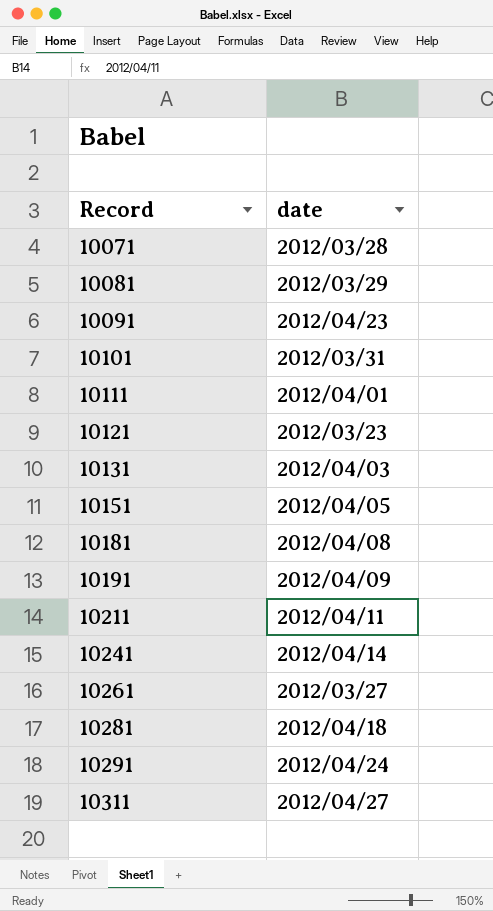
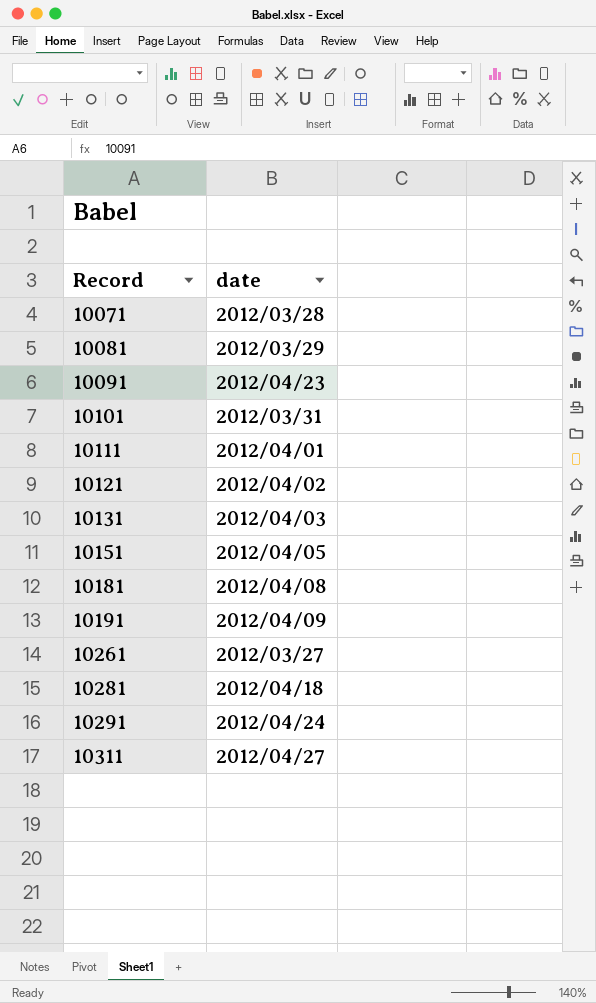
row 10211: 2012/04/11 -> none
row 10241: 2012/04/14 -> none
10121 | date: 2012/03/23 -> 2012/04/02

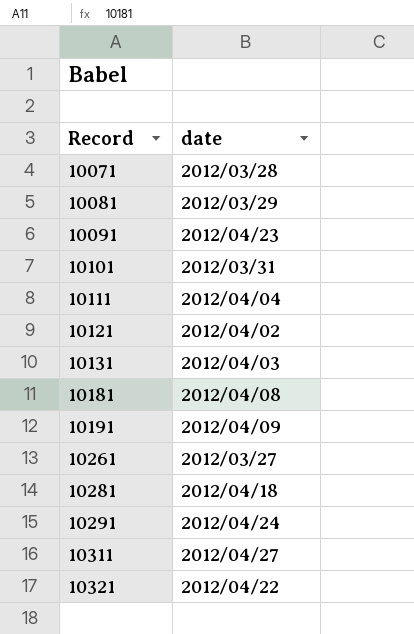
row 10151: 2012/04/05 -> none
10111 | date: 2012/04/01 -> 2012/04/04
row 10321: none -> 2012/04/22

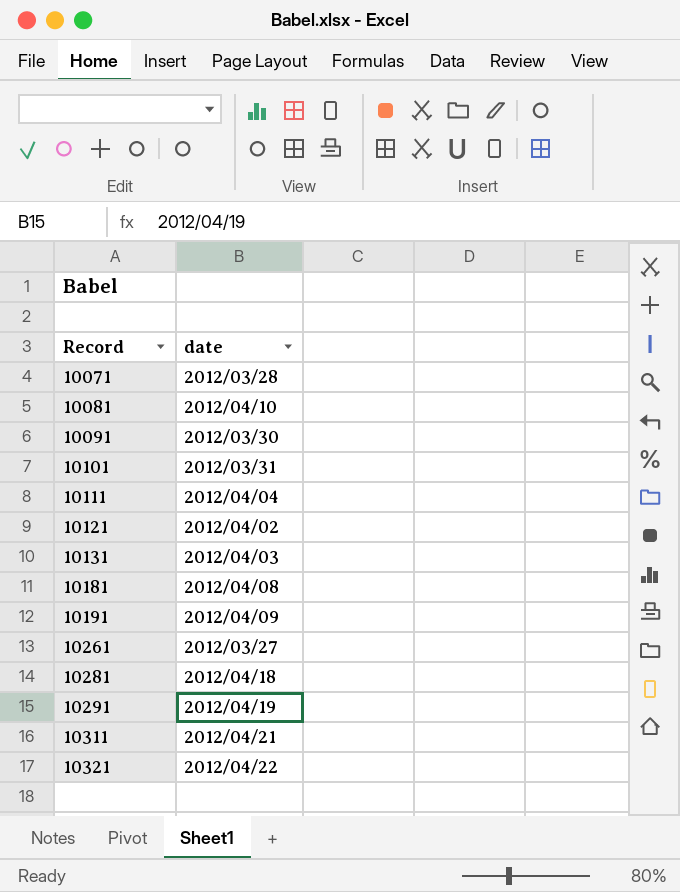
10081 | date: 2012/03/29 -> 2012/04/10
10091 | date: 2012/04/23 -> 2012/03/30
10291 | date: 2012/04/24 -> 2012/04/19
10311 | date: 2012/04/27 -> 2012/04/21

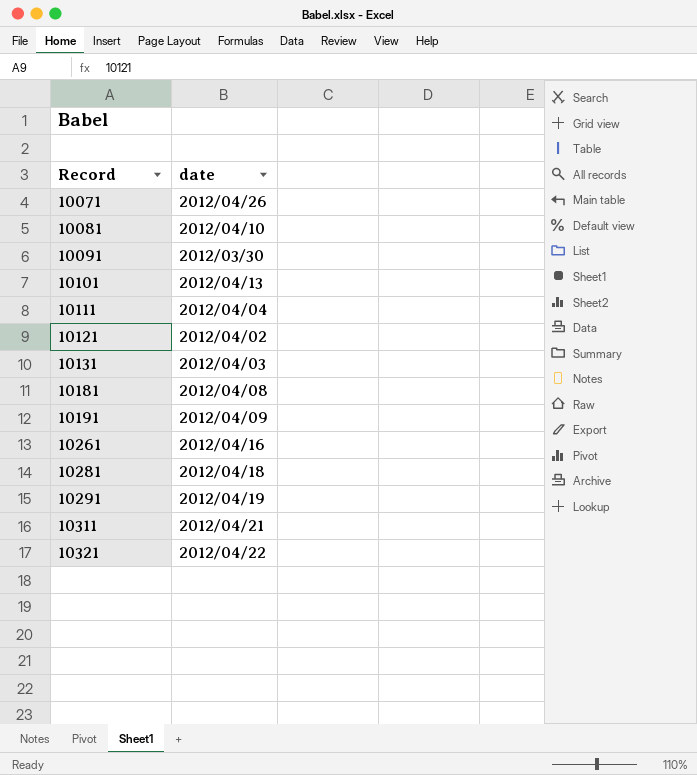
10071 | date: 2012/03/28 -> 2012/04/26
10101 | date: 2012/03/31 -> 2012/04/13
10261 | date: 2012/03/27 -> 2012/04/16

